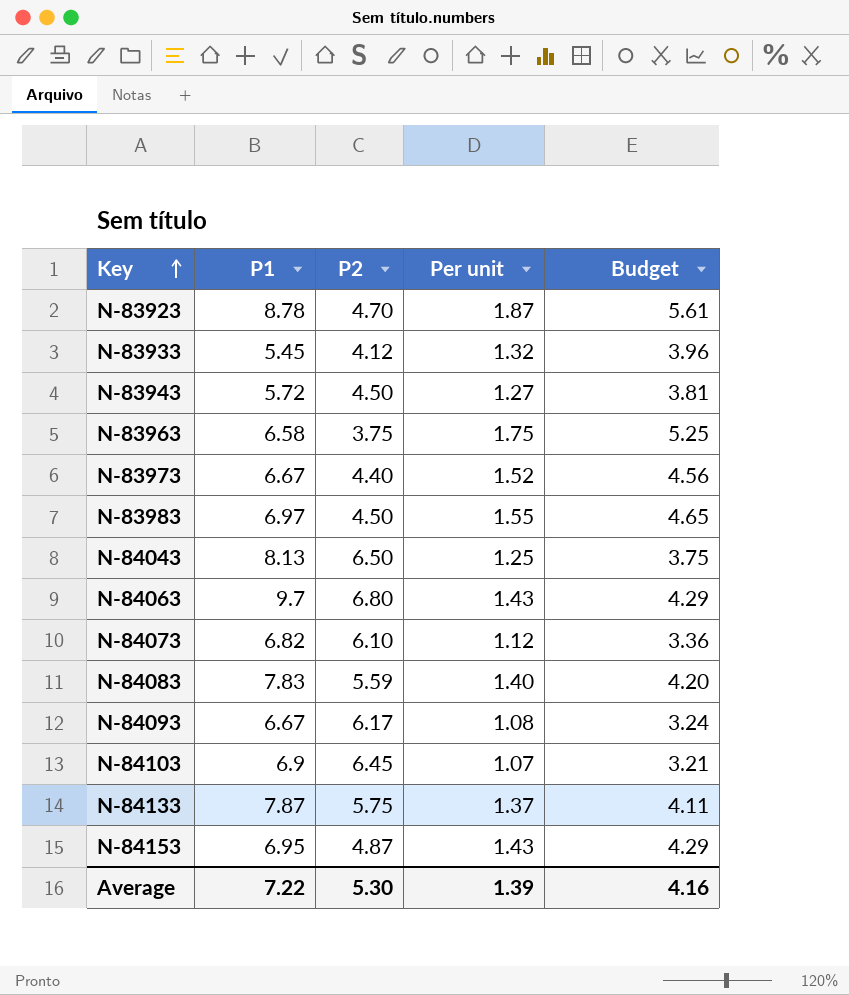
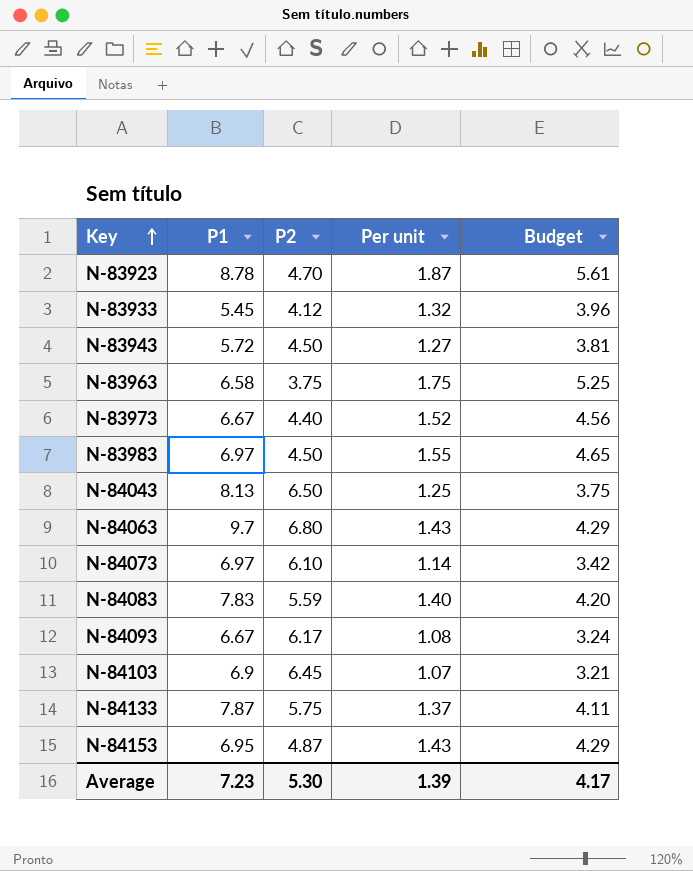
N-84073 | P1: 6.82 -> 6.97
N-84073 | Per unit: 1.12 -> 1.14
N-84073 | Budget: 3.36 -> 3.42
Average | P1: 7.22 -> 7.23
Average | Budget: 4.16 -> 4.17

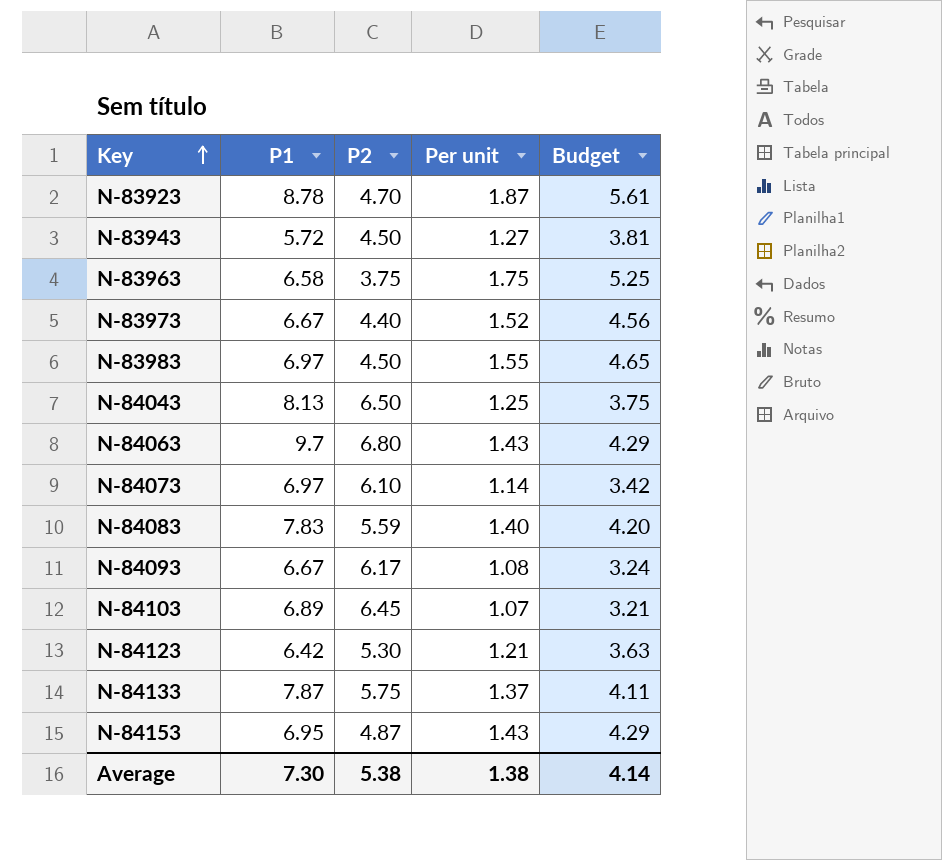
row N-83933: 5.45 | 4.12 | 1.32 | 3.96 -> none
N-84103 | P1: 6.9 -> 6.89
row N-84123: none -> 6.42 | 5.30 | 1.21 | 3.63
Average | P1: 7.23 -> 7.30
Average | P2: 5.30 -> 5.38
Average | Per unit: 1.39 -> 1.38
Average | Budget: 4.17 -> 4.14

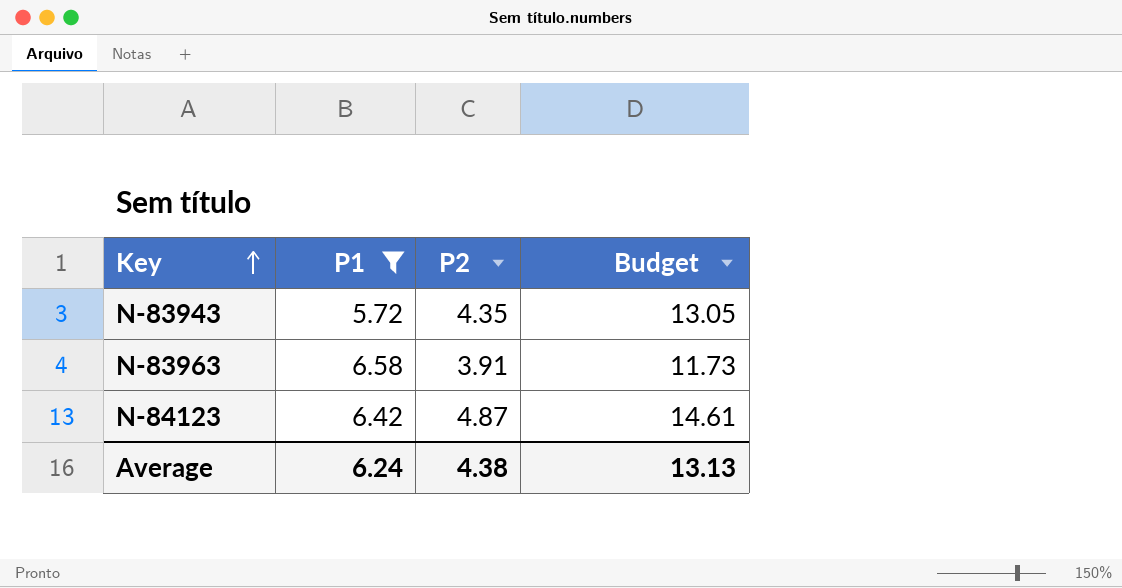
filter: none -> P1 <= 6.58
column Per unit | formula: [P1] / [P2] -> none
column Budget | formula: [Per unit] * 3 -> [P2] * 3
N-83943 | P2: 4.50 -> 4.35
N-83963 | P2: 3.75 -> 3.91
N-84123 | P2: 5.30 -> 4.87
Average | P1: 7.30 -> 6.24
Average | P2: 5.38 -> 4.38
Average | Budget: 4.14 -> 13.13

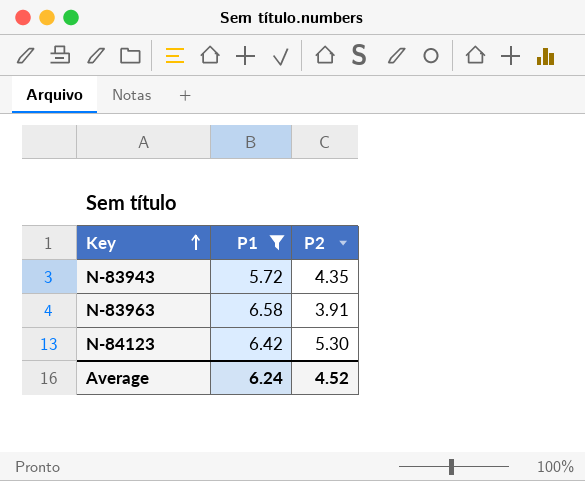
column Budget | formula: [P2] * 3 -> none
N-84123 | P2: 4.87 -> 5.30
Average | P2: 4.38 -> 4.52

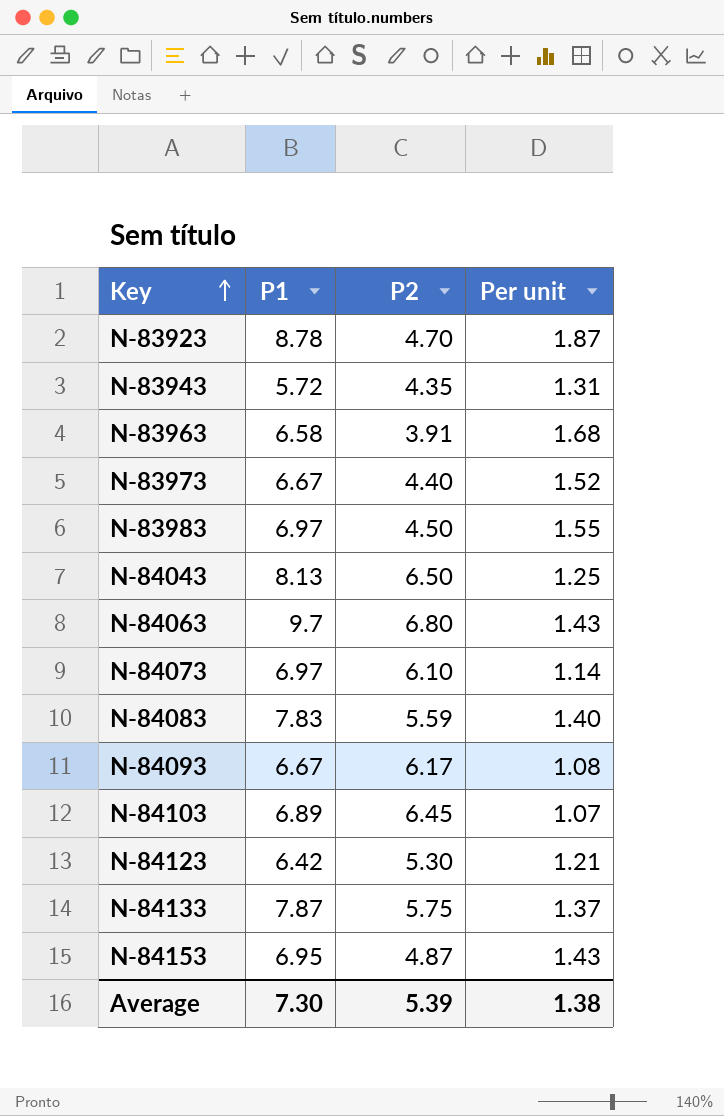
filter: P1 <= 6.58 -> none
column Per unit | formula: none -> [P1] / [P2]
Average | P1: 6.24 -> 7.30
Average | P2: 4.52 -> 5.39

